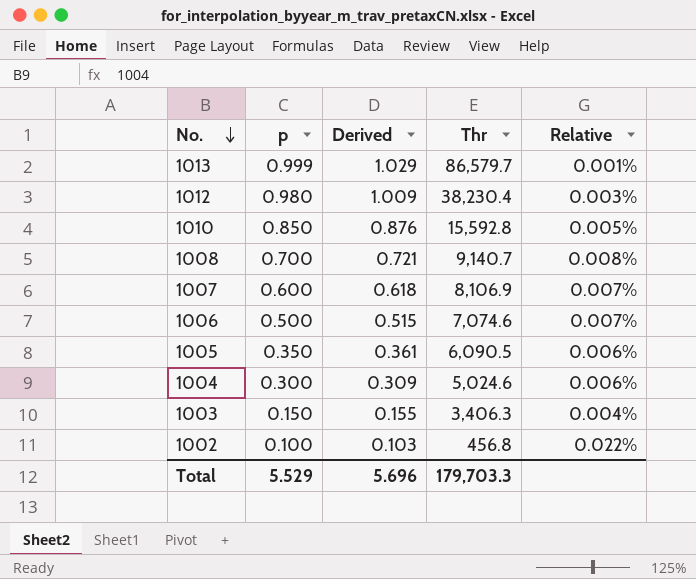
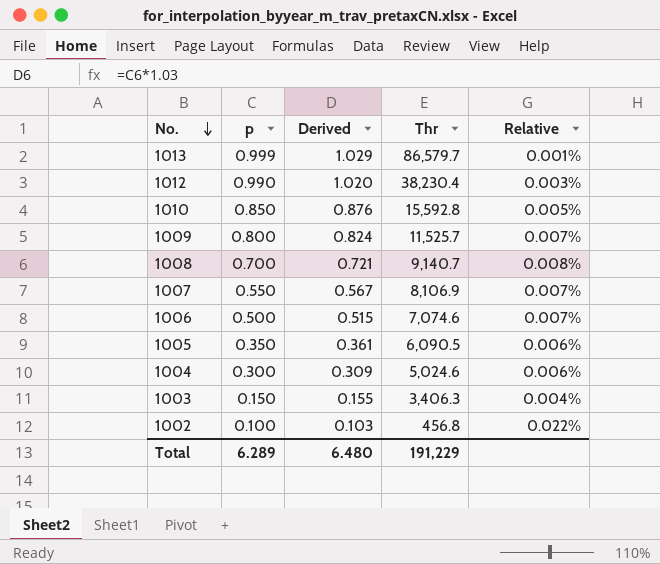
1012 | p: 0.980 -> 0.990
1012 | Derived: 1.009 -> 1.020
row 1009: none -> 0.800 | 0.824 | 11,525.7 | 0.007%
1007 | p: 0.600 -> 0.550
1007 | Derived: 0.618 -> 0.567
Total | p: 5.529 -> 6.289
Total | Derived: 5.696 -> 6.480
Total | Thr: 179,703.3 -> 191,229

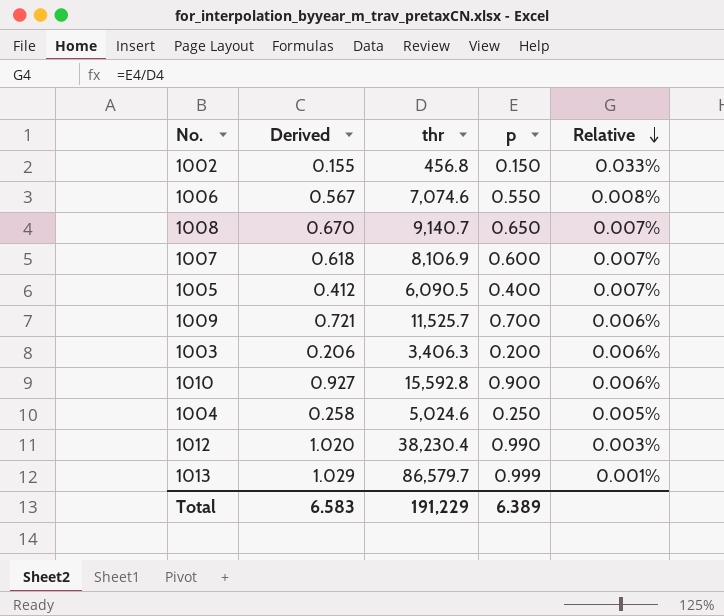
row order: No. descending -> Relative descending
column name: Thr -> thr
column p | position: 2 -> 4
1002 | Derived: 0.103 -> 0.155
1002 | p: 0.100 -> 0.150
1002 | Relative: 0.022% -> 0.033%
1006 | Derived: 0.515 -> 0.567
1006 | p: 0.500 -> 0.550
1006 | Relative: 0.007% -> 0.008%
1008 | Derived: 0.721 -> 0.670
1008 | p: 0.700 -> 0.650
1008 | Relative: 0.008% -> 0.007%
1007 | Derived: 0.567 -> 0.618
1007 | p: 0.550 -> 0.600
1005 | Derived: 0.361 -> 0.412
1005 | p: 0.350 -> 0.400
1005 | Relative: 0.006% -> 0.007%
1009 | Derived: 0.824 -> 0.721
1009 | p: 0.800 -> 0.700
1009 | Relative: 0.007% -> 0.006%
1003 | Derived: 0.155 -> 0.206
1003 | p: 0.150 -> 0.200
1003 | Relative: 0.004% -> 0.006%
1010 | Derived: 0.876 -> 0.927
1010 | p: 0.850 -> 0.900
1010 | Relative: 0.005% -> 0.006%
1004 | Derived: 0.309 -> 0.258
1004 | p: 0.300 -> 0.250
1004 | Relative: 0.006% -> 0.005%
Total | Derived: 6.480 -> 6.583
Total | p: 6.289 -> 6.389

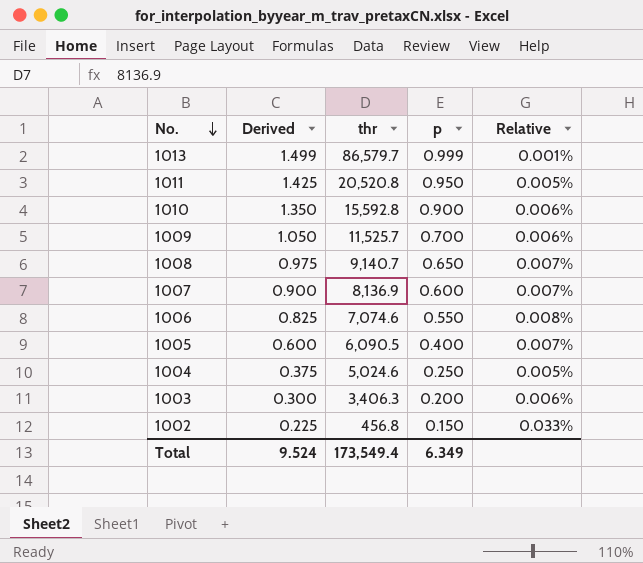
row order: Relative descending -> No. descending
column Derived | formula: [p] * 1.03 -> [p] * 1.5
row 1012: 1.020 | 38,230.4 | 0.990 | 0.003% -> none
row 1011: none -> 1.425 | 20,520.8 | 0.950 | 0.005%
1007 | thr: 8,106.9 -> 8,136.9
Total | Derived: 6.583 -> 9.524
Total | thr: 191,229 -> 173,549.4
Total | p: 6.389 -> 6.349

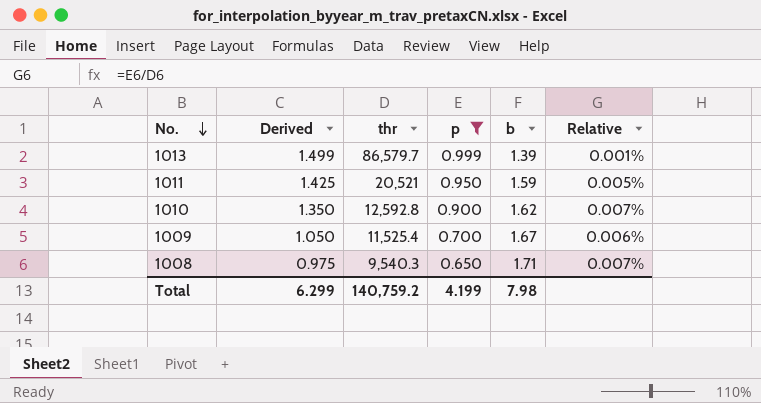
filter: none -> p >= 0.650
column b | position: none -> 5
1011 | thr: 20,520.8 -> 20,521
1010 | thr: 15,592.8 -> 12,592.8
1010 | Relative: 0.006% -> 0.007%
1009 | thr: 11,525.7 -> 11,525.4
1008 | thr: 9,140.7 -> 9,540.3
Total | Derived: 9.524 -> 6.299
Total | thr: 173,549.4 -> 140,759.2
Total | p: 6.349 -> 4.199

